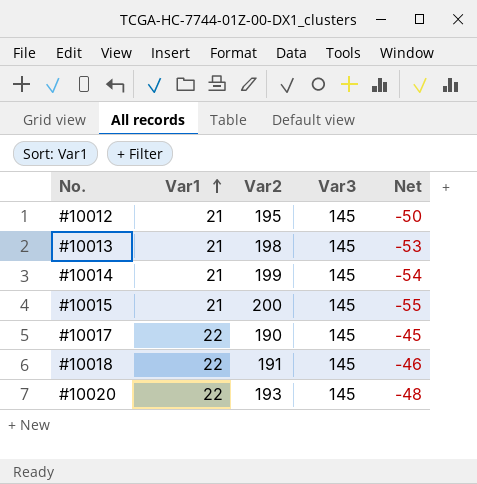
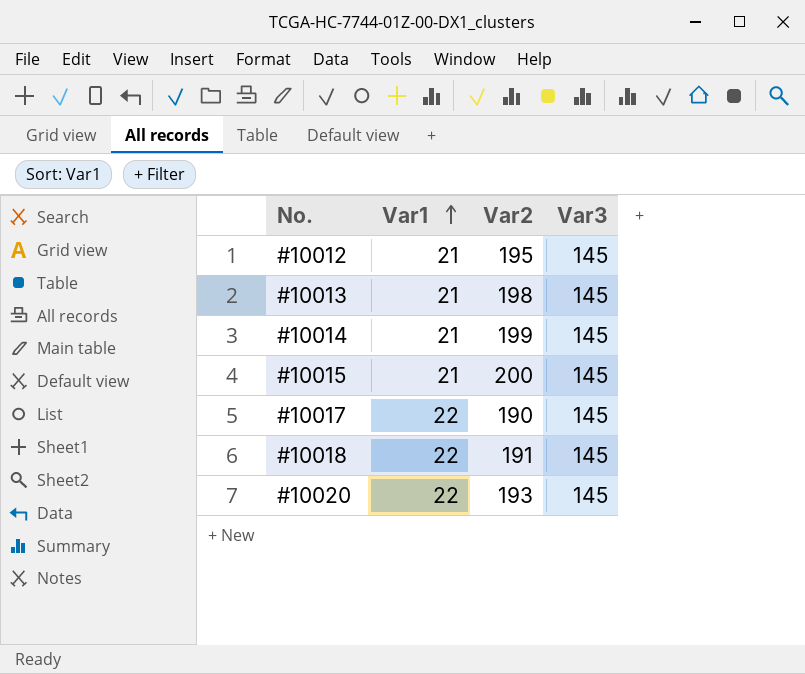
column Net | formula: [Var3] - [Var2] -> none

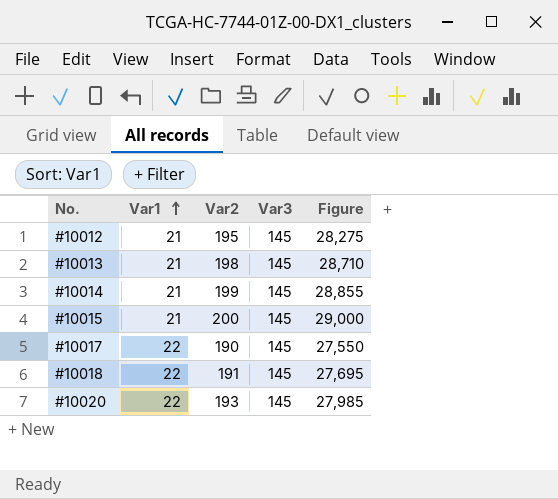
column Figure | formula: none -> [Var2] * [Var3]

